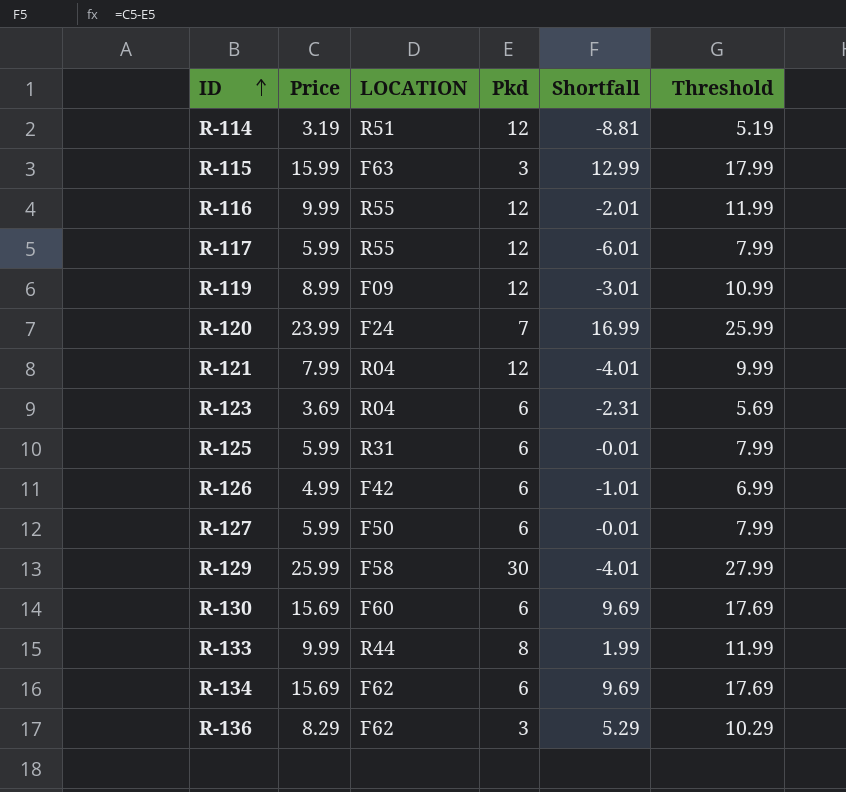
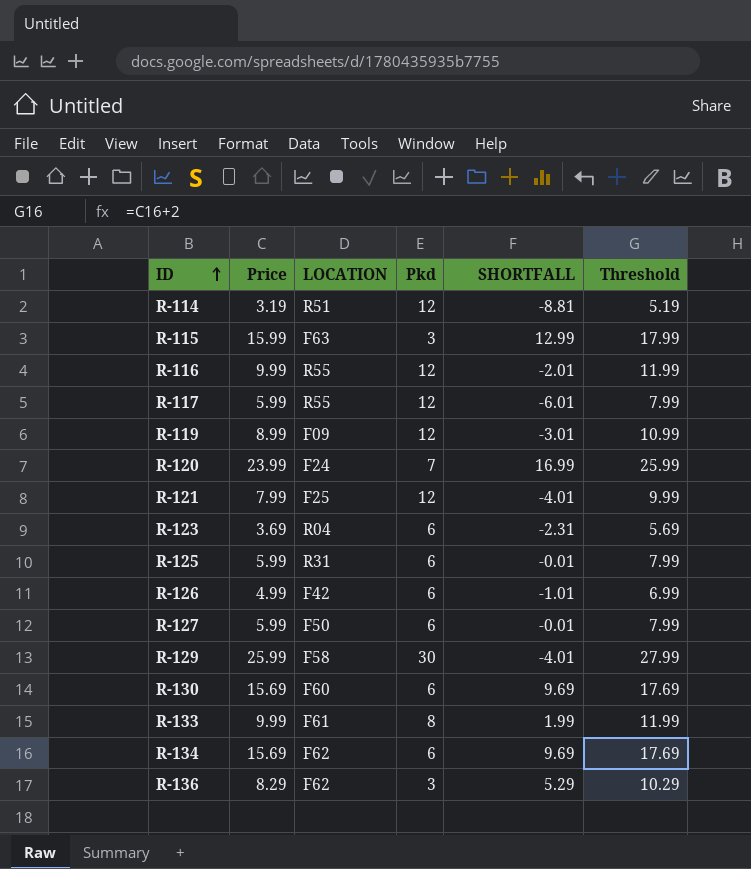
column name: Shortfall -> SHORTFALL
R-121 | LOCATION: R04 -> F25
R-133 | LOCATION: R44 -> F61

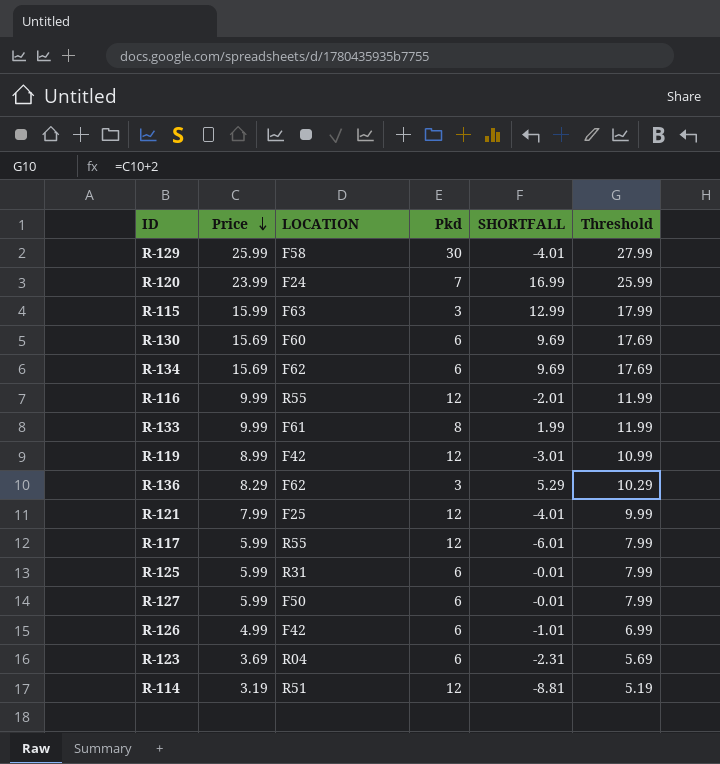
row order: ID ascending -> Price descending
R-119 | LOCATION: F09 -> F42

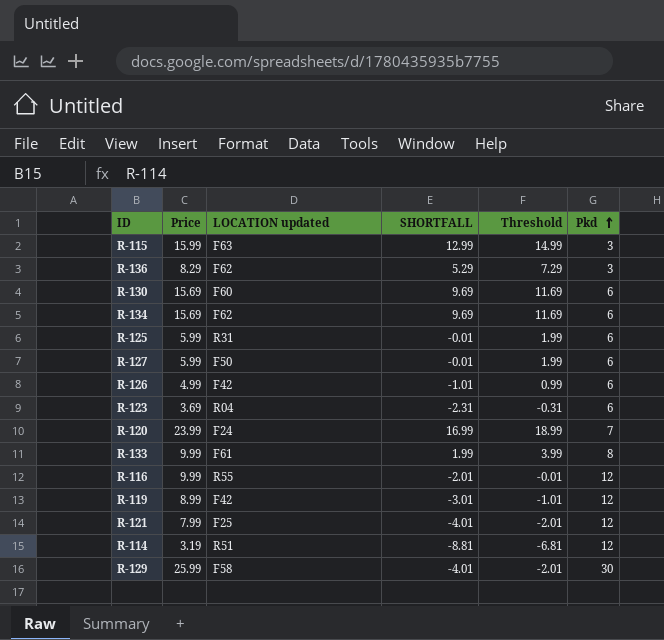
row order: Price descending -> Pkd ascending
column name: LOCATION -> LOCATION updated
column Threshold | formula: [Price] + 2 -> [SHORTFALL] + 2
column Pkd | position: 4 -> 6
row R-117: 5.99 | R55 | 12 | -6.01 | 7.99 -> none

